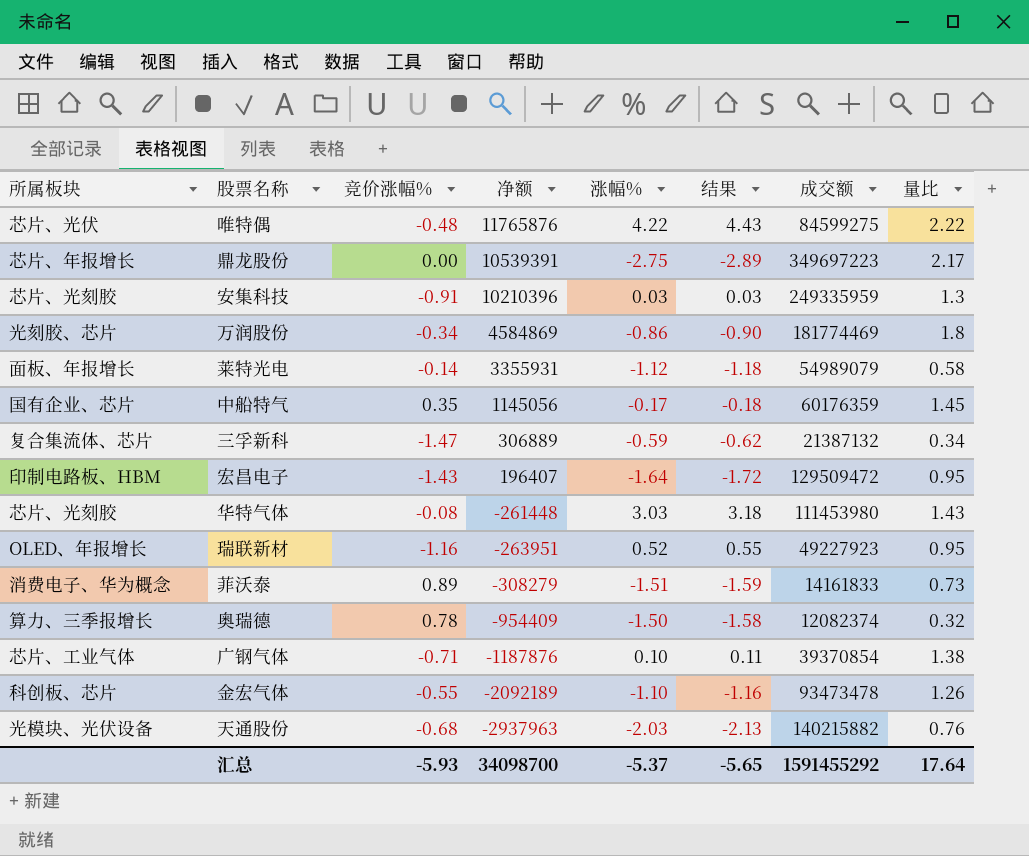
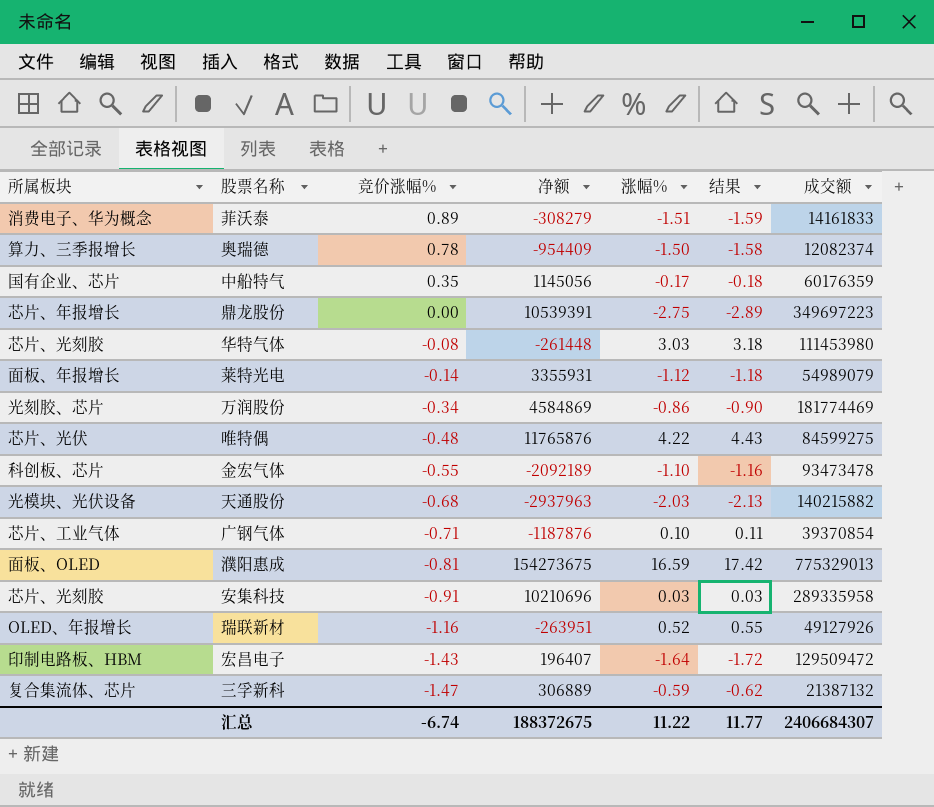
row order: 净额 descending -> 竞价涨幅% descending
column 量比 | position: 8 -> none
row 濮阳惠成: none -> 面板、OLED | -0.81 | 154273675 | 16.59 | 17.42 | 775329013
安集科技 | 净额: 10210396 -> 10210696
安集科技 | 成交额: 249335959 -> 289335958
瑞联新材 | 成交额: 49227923 -> 49127926
汇总 | 竞价涨幅%: -5.93 -> -6.74
汇总 | 净额: 34098700 -> 188372675
汇总 | 涨幅%: -5.37 -> 11.22
汇总 | 结果: -5.65 -> 11.77
汇总 | 成交额: 1591455292 -> 2406684307

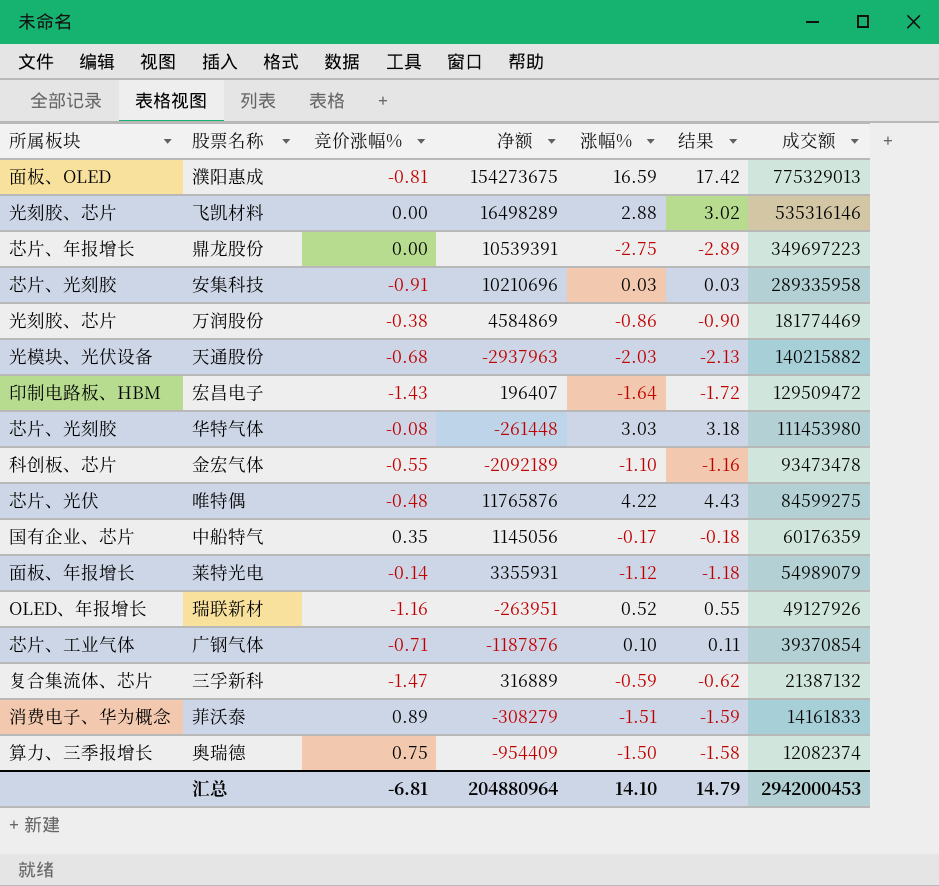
row order: 竞价涨幅% descending -> 成交额 descending
row 飞凯材料: none -> 光刻胶、芯片 | 0.00 | 16498289 | 2.88 | 3.02 | 535316146
万润股份 | 竞价涨幅%: -0.34 -> -0.38
三孚新科 | 净额: 306889 -> 316889
奥瑞德 | 竞价涨幅%: 0.78 -> 0.75
汇总 | 竞价涨幅%: -6.74 -> -6.81
汇总 | 净额: 188372675 -> 204880964
汇总 | 涨幅%: 11.22 -> 14.10
汇总 | 结果: 11.77 -> 14.79
汇总 | 成交额: 2406684307 -> 2942000453

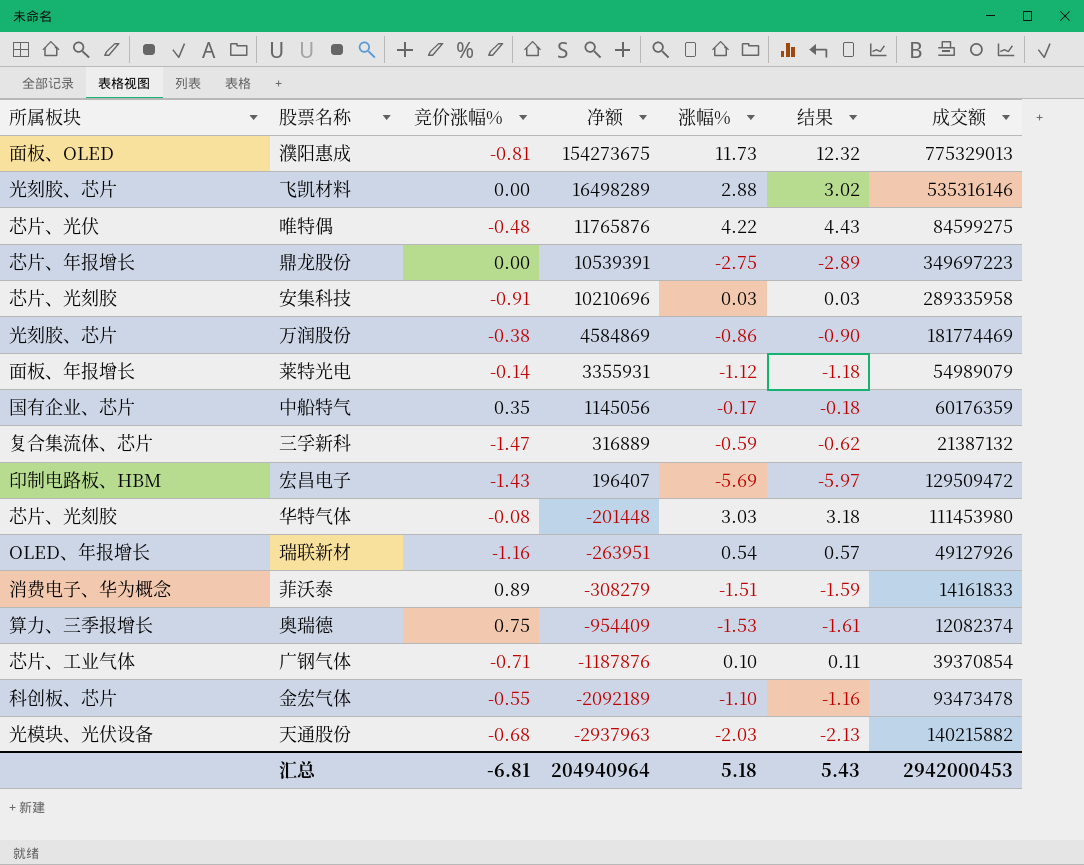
row order: 成交额 descending -> 净额 descending
濮阳惠成 | 涨幅%: 16.59 -> 11.73
濮阳惠成 | 结果: 17.42 -> 12.32
宏昌电子 | 涨幅%: -1.64 -> -5.69
宏昌电子 | 结果: -1.72 -> -5.97
华特气体 | 净额: -261448 -> -201448
瑞联新材 | 涨幅%: 0.52 -> 0.54
瑞联新材 | 结果: 0.55 -> 0.57
奥瑞德 | 涨幅%: -1.50 -> -1.53
奥瑞德 | 结果: -1.58 -> -1.61
汇总 | 净额: 204880964 -> 204940964
汇总 | 涨幅%: 14.10 -> 5.18
汇总 | 结果: 14.79 -> 5.43

